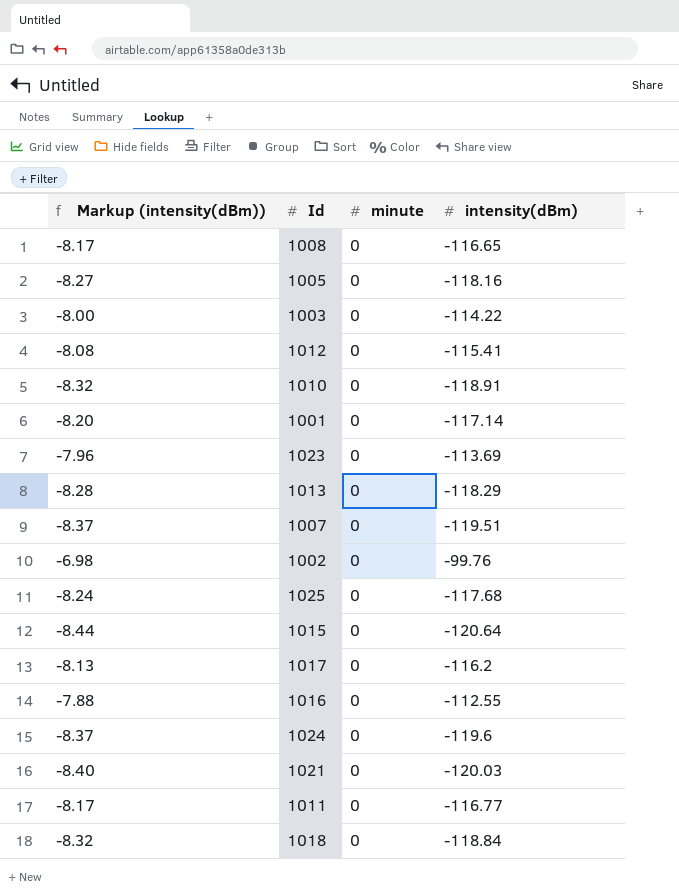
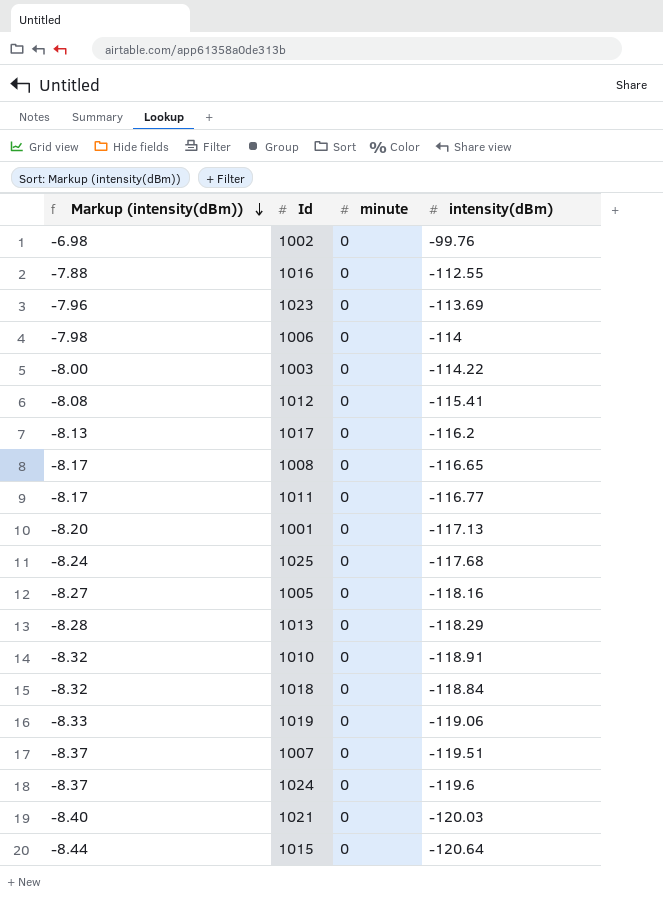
row order: none -> Markup (intensity(dBm)) descending
row 1006: none -> -7.98 | 0 | -114
1001 | intensity(dBm): -117.14 -> -117.13
row 1019: none -> -8.33 | 0 | -119.06

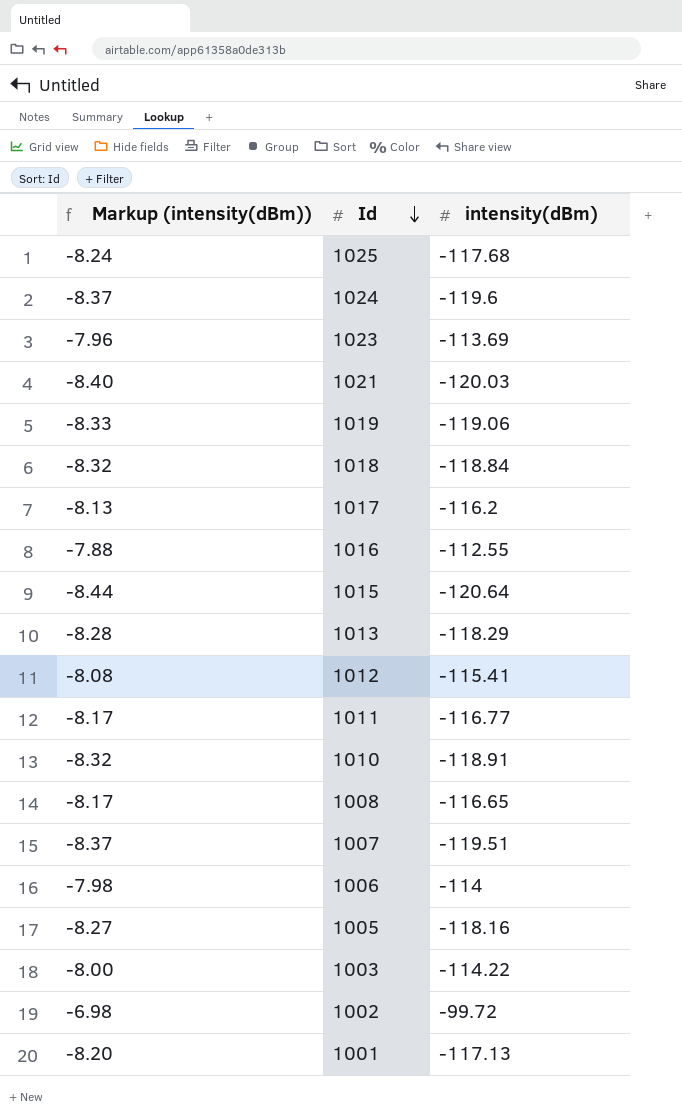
row order: Markup (intensity(dBm)) descending -> Id descending
column minute | position: 3 -> none
1002 | intensity(dBm): -99.76 -> -99.72

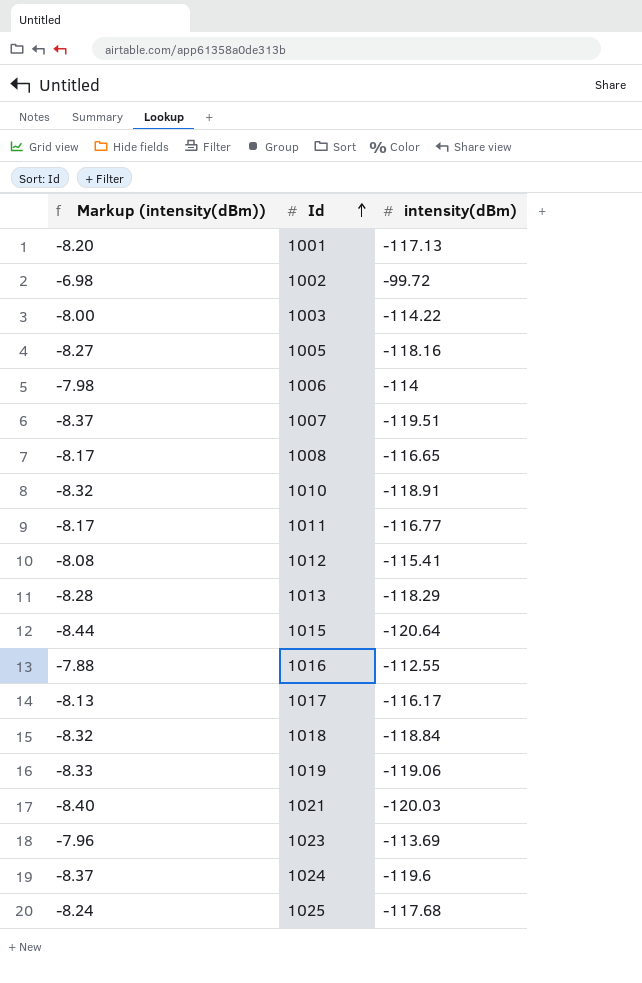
row order: Id descending -> Id ascending
1017 | intensity(dBm): -116.2 -> -116.17

